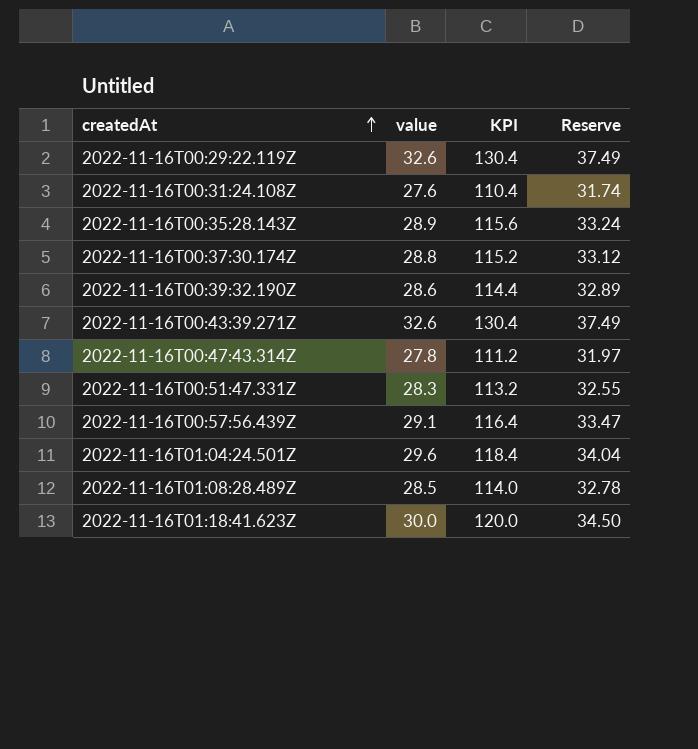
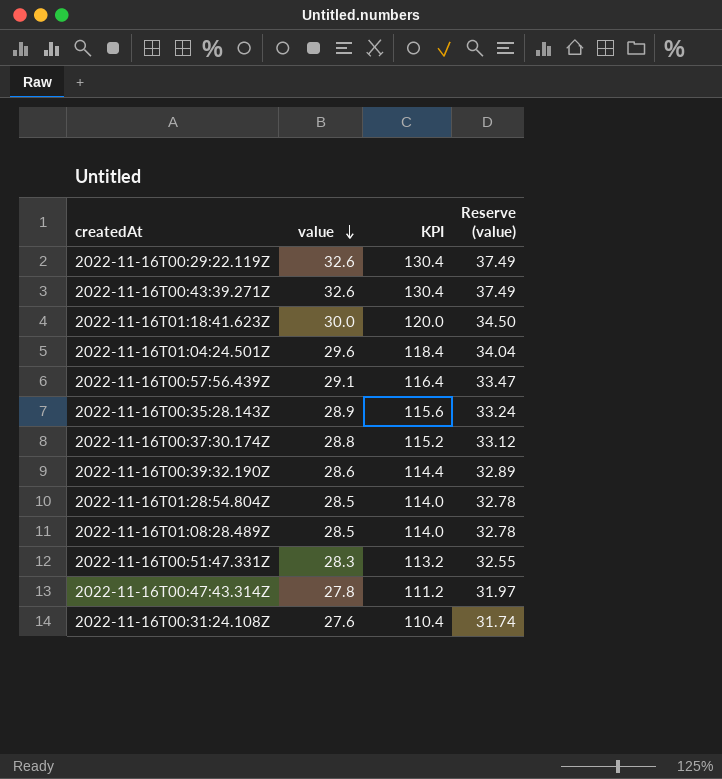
row order: createdAt ascending -> value descending
column name: Reserve -> Reserve (value)
row 2022-11-16T01:28:54.804Z: none -> 28.5 | 114.0 | 32.78

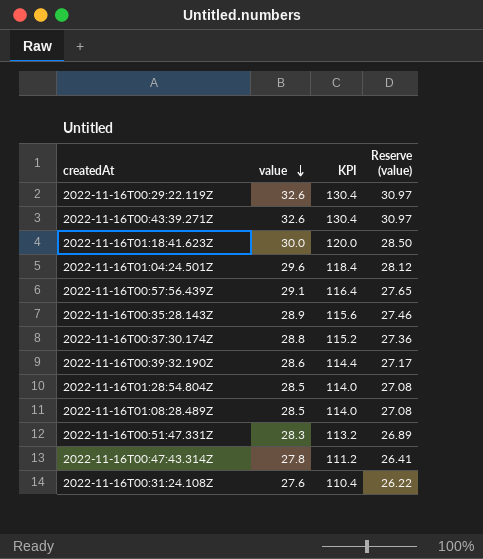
column Reserve (value) | formula: [value] * 1.15 -> [value] * 0.95

